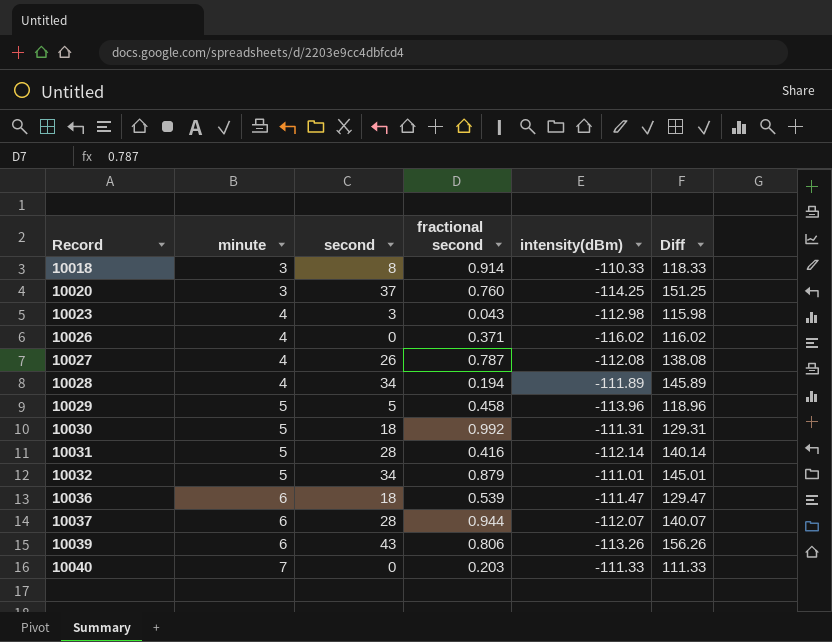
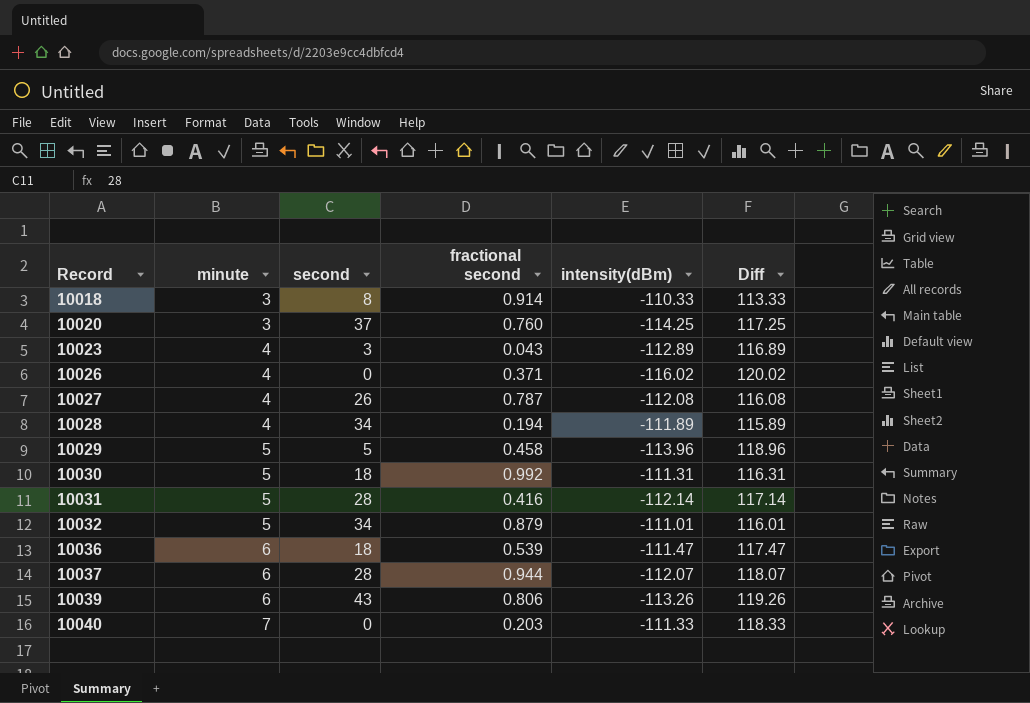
column Diff | formula: [second] - [intensity(dBm)] -> [minute] - [intensity(dBm)]
10023 | intensity(dBm): -112.98 -> -112.89

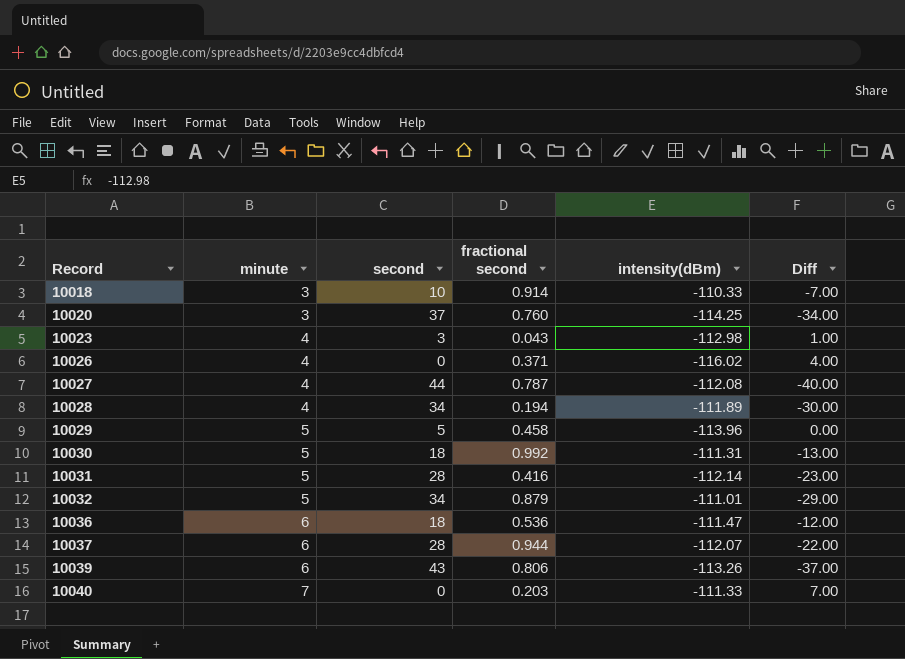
column Diff | formula: [minute] - [intensity(dBm)] -> [minute] - [second]
10018 | second: 8 -> 10
10023 | intensity(dBm): -112.89 -> -112.98
10027 | second: 26 -> 44
10036 | fractional second: 0.539 -> 0.536

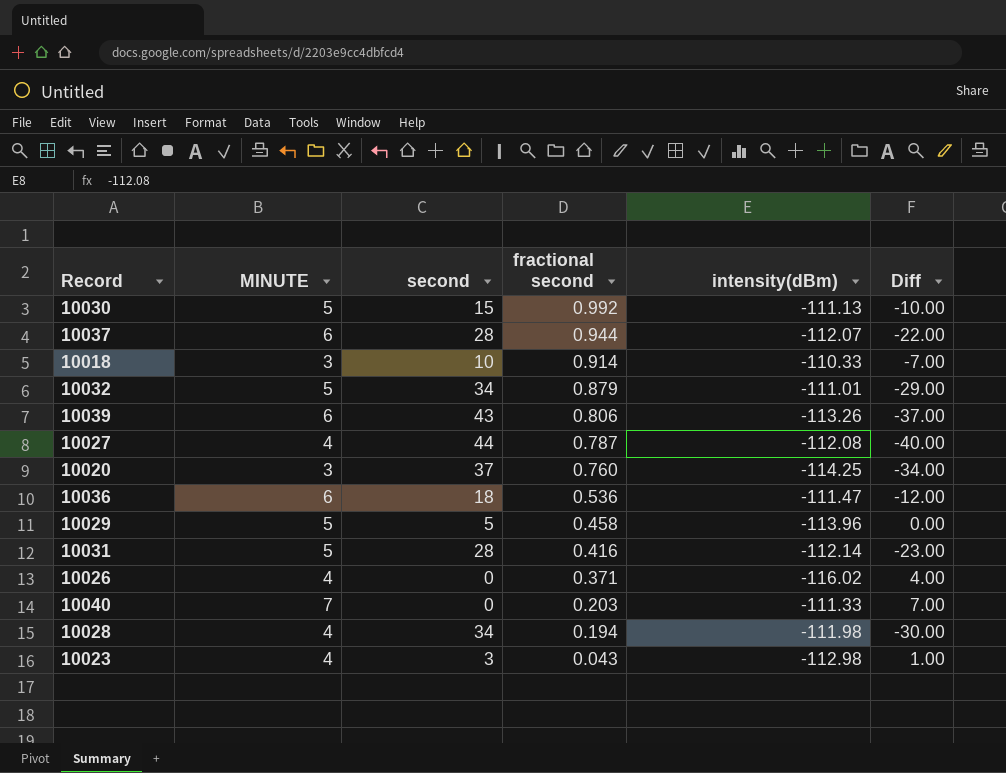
row order: Record ascending -> fractional second descending
column name: minute -> MINUTE
10030 | second: 18 -> 15
10030 | intensity(dBm): -111.31 -> -111.13
10030 | Diff: -13.00 -> -10.00
10028 | intensity(dBm): -111.89 -> -111.98

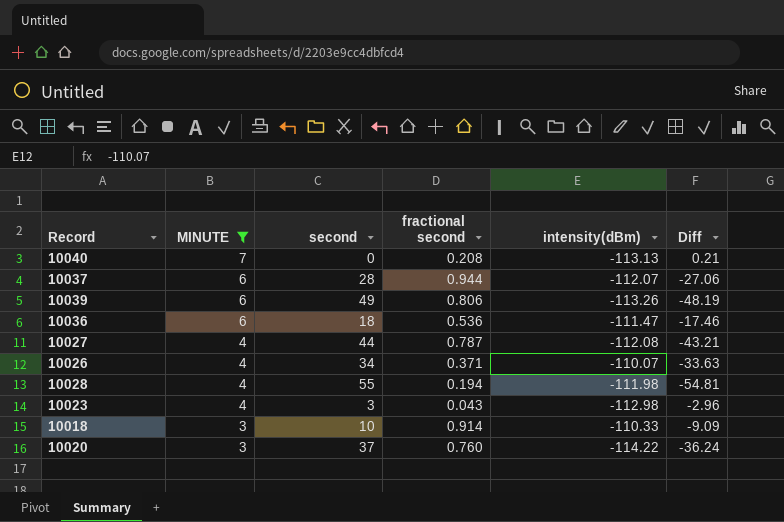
filter: none -> MINUTE != 5
row order: fractional second descending -> MINUTE descending
column Diff | formula: [MINUTE] - [second] -> [fractional second] - [second]
10040 | fractional second: 0.203 -> 0.208
10040 | intensity(dBm): -111.33 -> -113.13
10039 | second: 43 -> 49
10026 | second: 0 -> 34
10026 | intensity(dBm): -116.02 -> -110.07
10028 | second: 34 -> 55
10020 | intensity(dBm): -114.25 -> -114.22

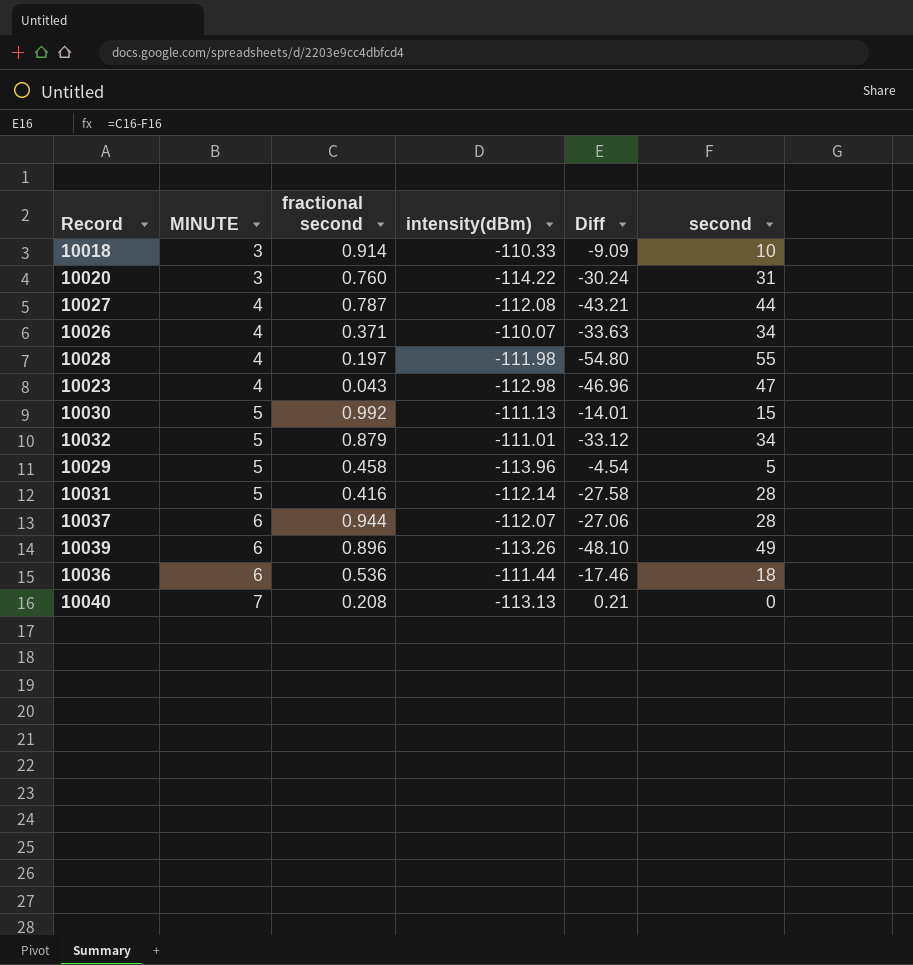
filter: MINUTE != 5 -> none
row order: MINUTE descending -> MINUTE ascending
column second | position: 3 -> 6
10020 | Diff: -36.24 -> -30.24
10020 | second: 37 -> 31
10028 | fractional second: 0.194 -> 0.197
10028 | Diff: -54.81 -> -54.80
10023 | Diff: -2.96 -> -46.96
10023 | second: 3 -> 47
10039 | fractional second: 0.806 -> 0.896
10039 | Diff: -48.19 -> -48.10
10036 | intensity(dBm): -111.47 -> -111.44

